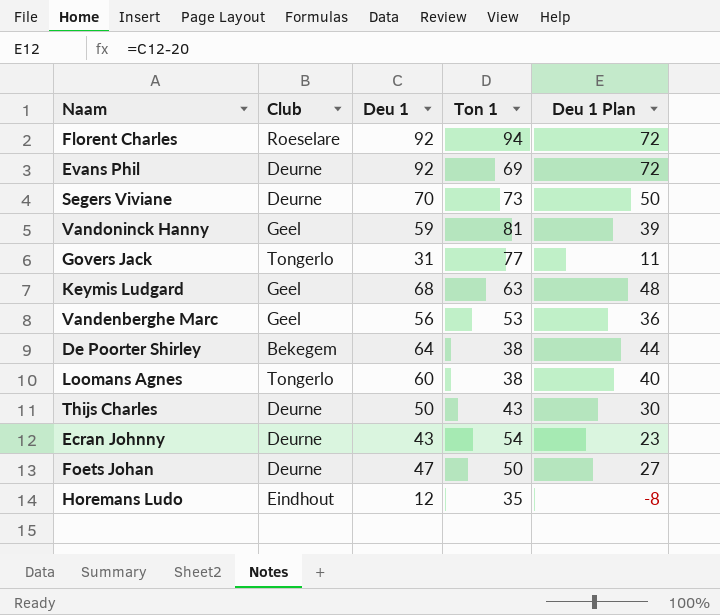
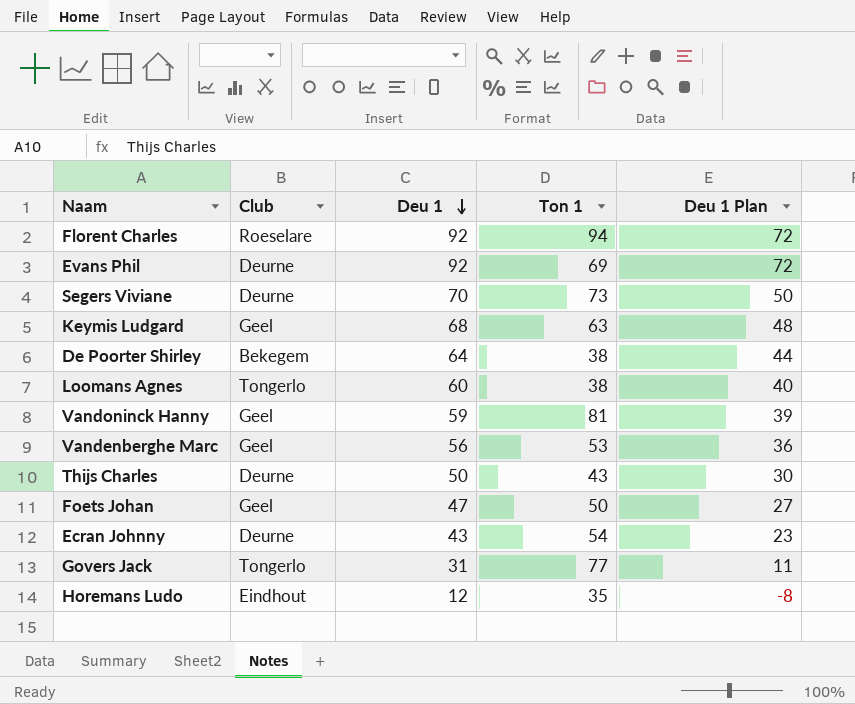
row order: none -> Deu 1 descending
Foets Johan | Club: Deurne -> Geel

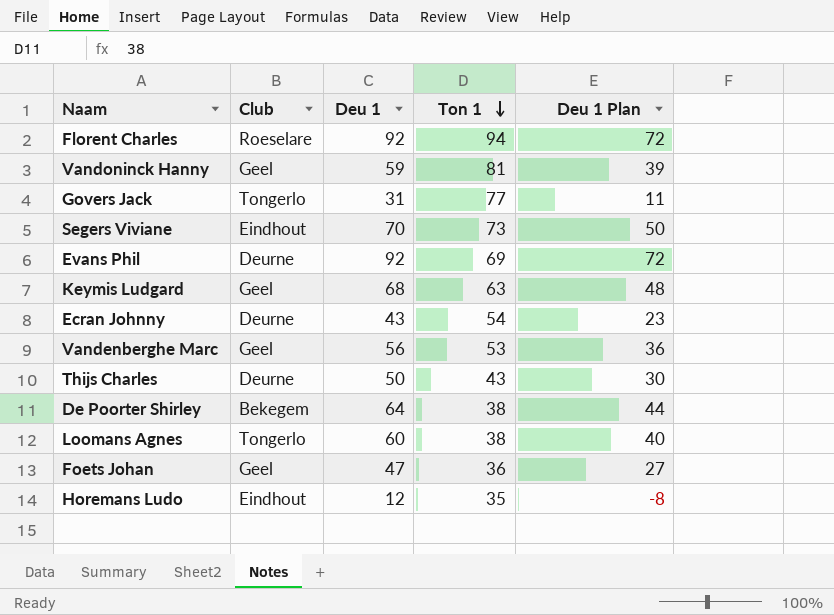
row order: Deu 1 descending -> Ton 1 descending
Segers Viviane | Club: Deurne -> Eindhout
Foets Johan | Ton 1: 50 -> 36

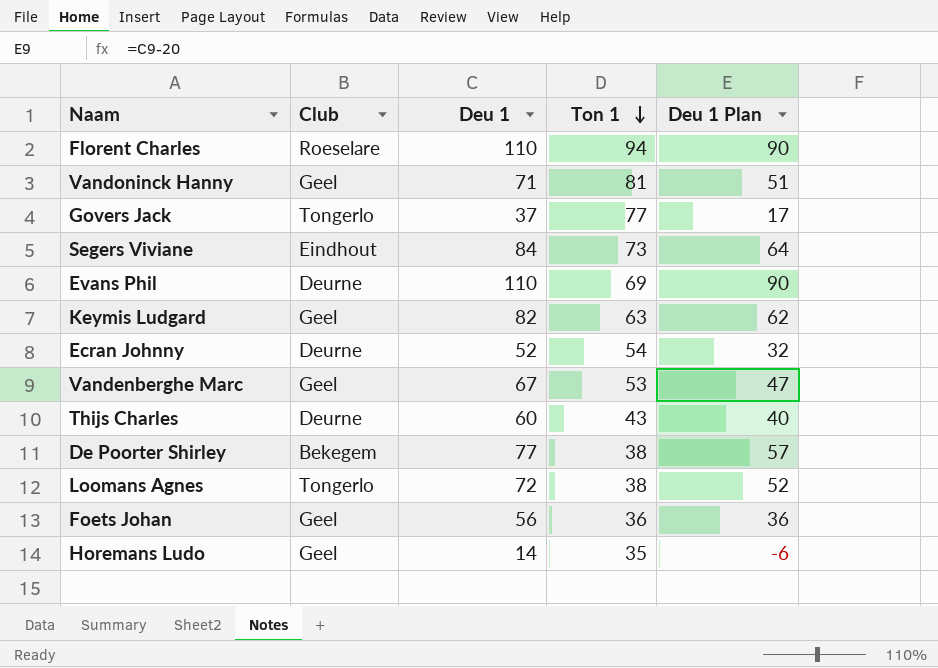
Florent Charles | Deu 1: 92 -> 110
Florent Charles | Deu 1 Plan: 72 -> 90
Vandoninck Hanny | Deu 1: 59 -> 71
Vandoninck Hanny | Deu 1 Plan: 39 -> 51
Govers Jack | Deu 1: 31 -> 37
Govers Jack | Deu 1 Plan: 11 -> 17
Segers Viviane | Deu 1: 70 -> 84
Segers Viviane | Deu 1 Plan: 50 -> 64
Evans Phil | Deu 1: 92 -> 110
Evans Phil | Deu 1 Plan: 72 -> 90
Keymis Ludgard | Deu 1: 68 -> 82
Keymis Ludgard | Deu 1 Plan: 48 -> 62
Ecran Johnny | Deu 1: 43 -> 52
Ecran Johnny | Deu 1 Plan: 23 -> 32
Vandenberghe Marc | Deu 1: 56 -> 67
Vandenberghe Marc | Deu 1 Plan: 36 -> 47
Thijs Charles | Deu 1: 50 -> 60
Thijs Charles | Deu 1 Plan: 30 -> 40
De Poorter Shirley | Deu 1: 64 -> 77
De Poorter Shirley | Deu 1 Plan: 44 -> 57
Loomans Agnes | Deu 1: 60 -> 72
Loomans Agnes | Deu 1 Plan: 40 -> 52
Foets Johan | Deu 1: 47 -> 56
Foets Johan | Deu 1 Plan: 27 -> 36
Horemans Ludo | Club: Eindhout -> Geel
Horemans Ludo | Deu 1: 12 -> 14
Horemans Ludo | Deu 1 Plan: -8 -> -6

